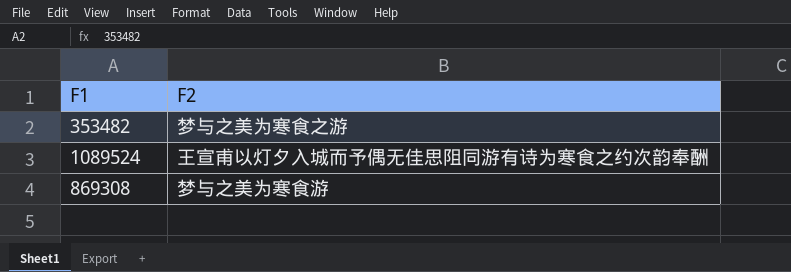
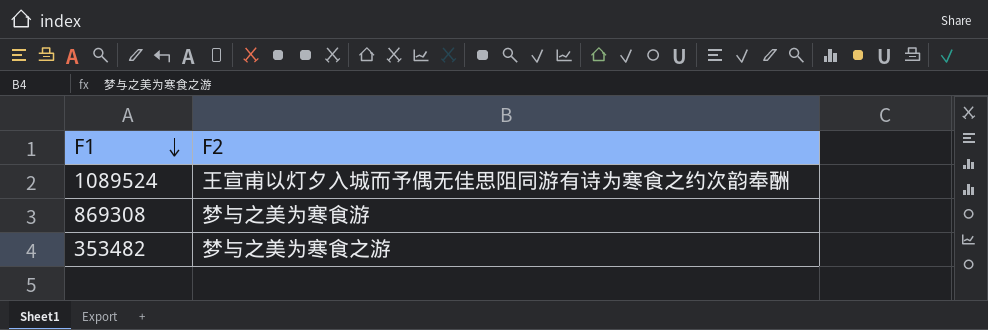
row order: none -> F1 descending

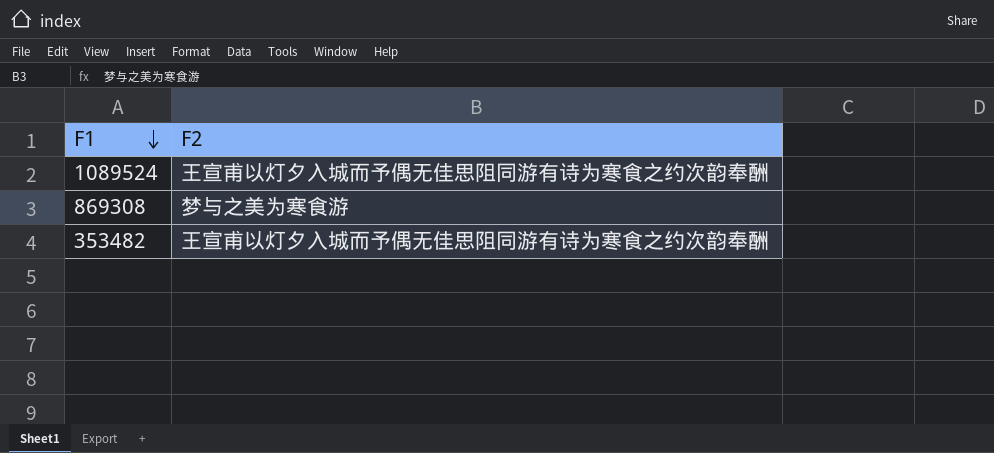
353482 | F2: 梦与之美为寒食之游 -> 王宣甫以灯夕入城而予偶无佳思阻同游有诗为寒食之约次韵奉酬

